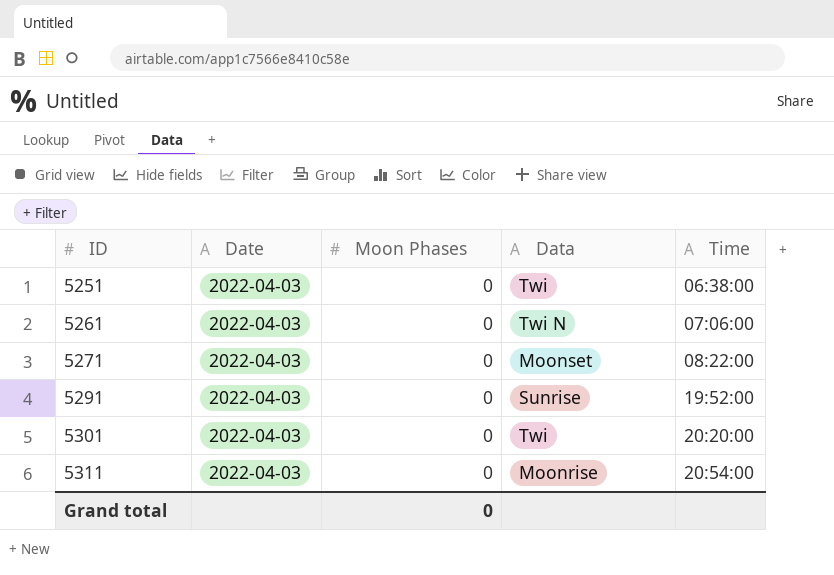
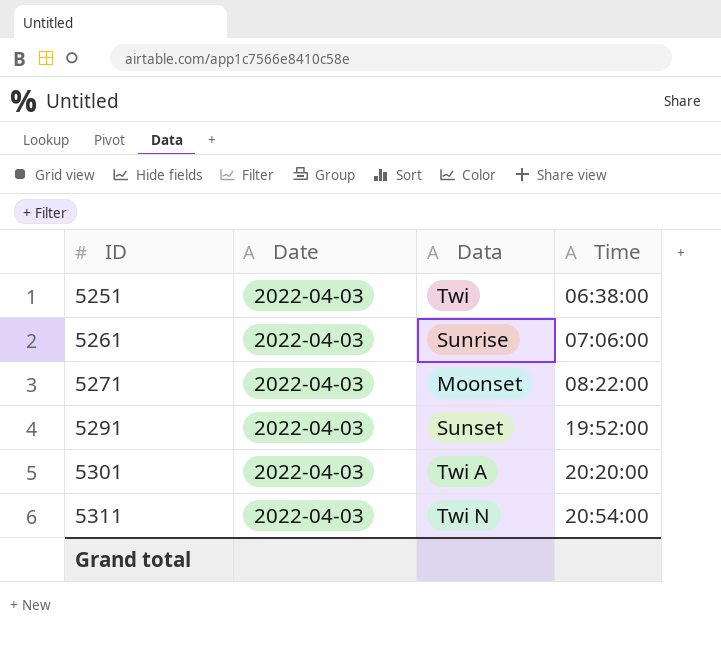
column Moon Phases | position: 3 -> none
5261 | Data: Twi N -> Sunrise
5291 | Data: Sunrise -> Sunset
5301 | Data: Twi -> Twi A
5311 | Data: Moonrise -> Twi N

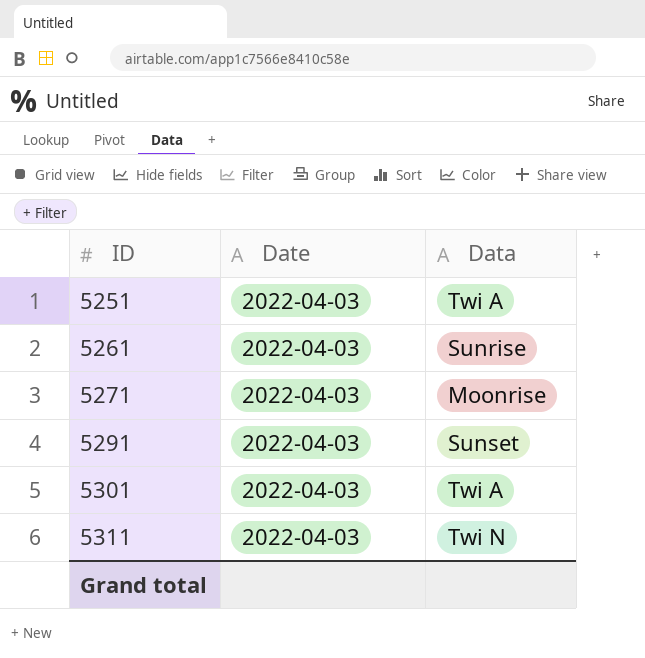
column Time | position: 4 -> none
5251 | Data: Twi -> Twi A
5271 | Data: Moonset -> Moonrise

